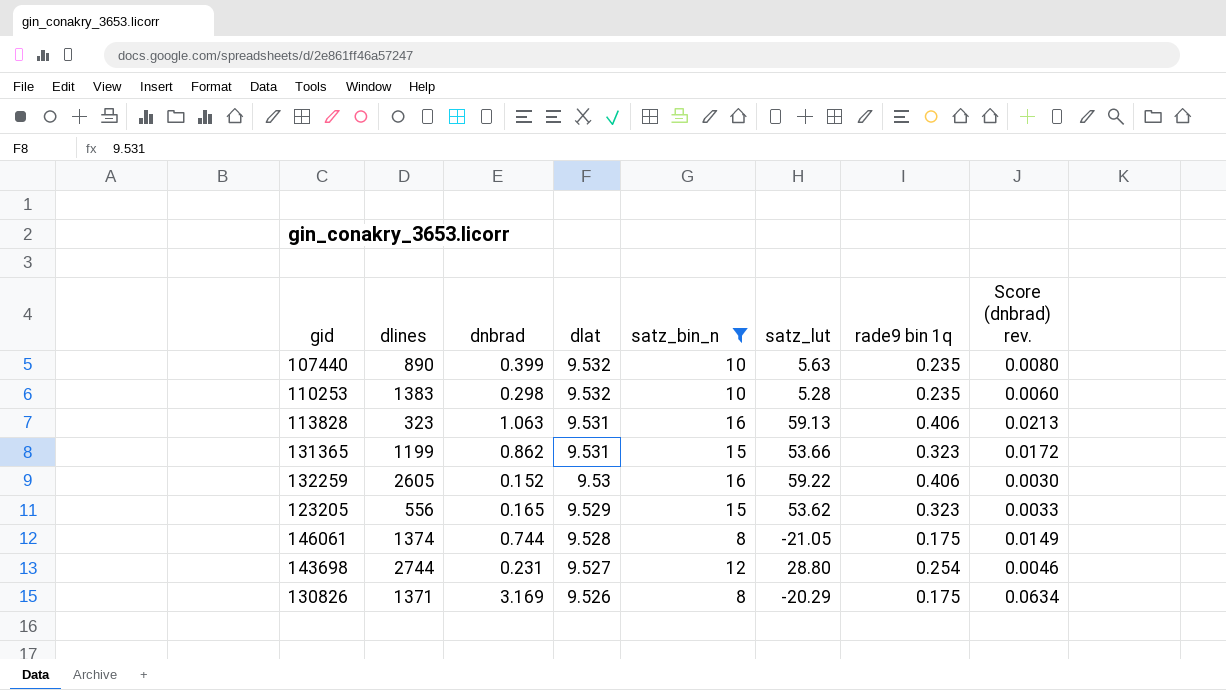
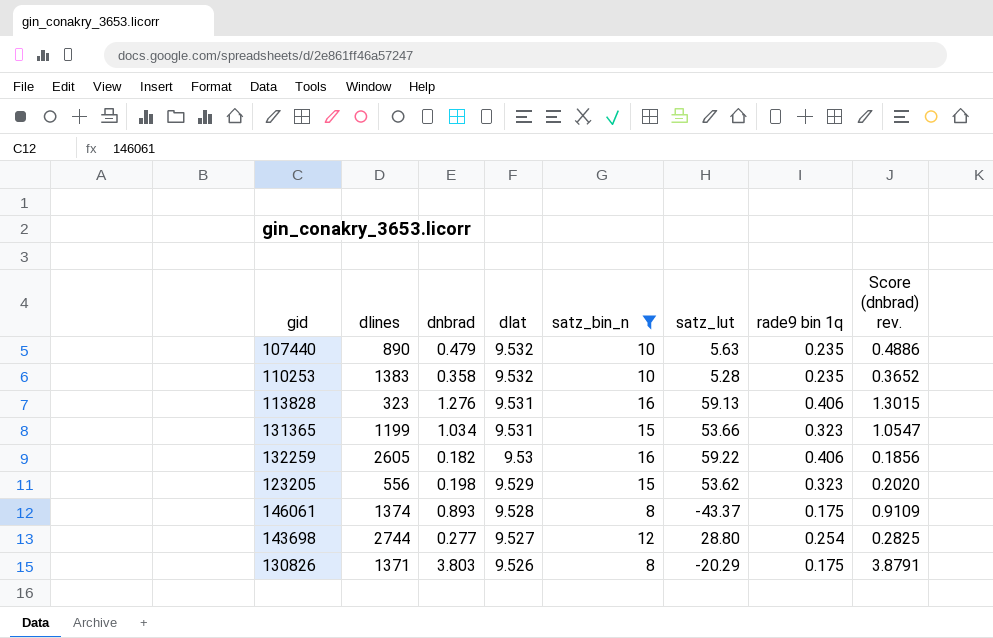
column Score (dnbrad) rev. | formula: [dnbrad] * 0.02 -> [dnbrad] * 1.02
107440 | dnbrad: 0.399 -> 0.479
110253 | dnbrad: 0.298 -> 0.358
113828 | dnbrad: 1.063 -> 1.276
131365 | dnbrad: 0.862 -> 1.034
132259 | dnbrad: 0.152 -> 0.182
123205 | dnbrad: 0.165 -> 0.198
146061 | dnbrad: 0.744 -> 0.893
146061 | satz_lut: -21.05 -> -43.37
143698 | dnbrad: 0.231 -> 0.277
130826 | dnbrad: 3.169 -> 3.803

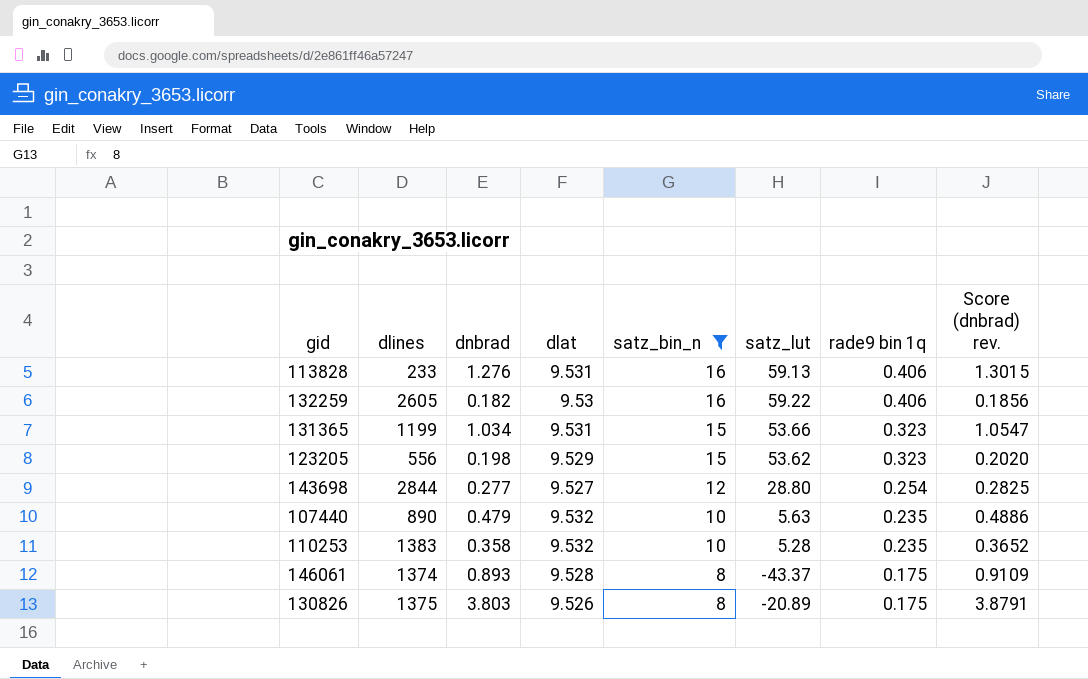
row order: dlat descending -> satz_bin_n descending
113828 | dlines: 323 -> 233
143698 | dlines: 2744 -> 2844
130826 | dlines: 1371 -> 1375
130826 | satz_lut: -20.29 -> -20.89

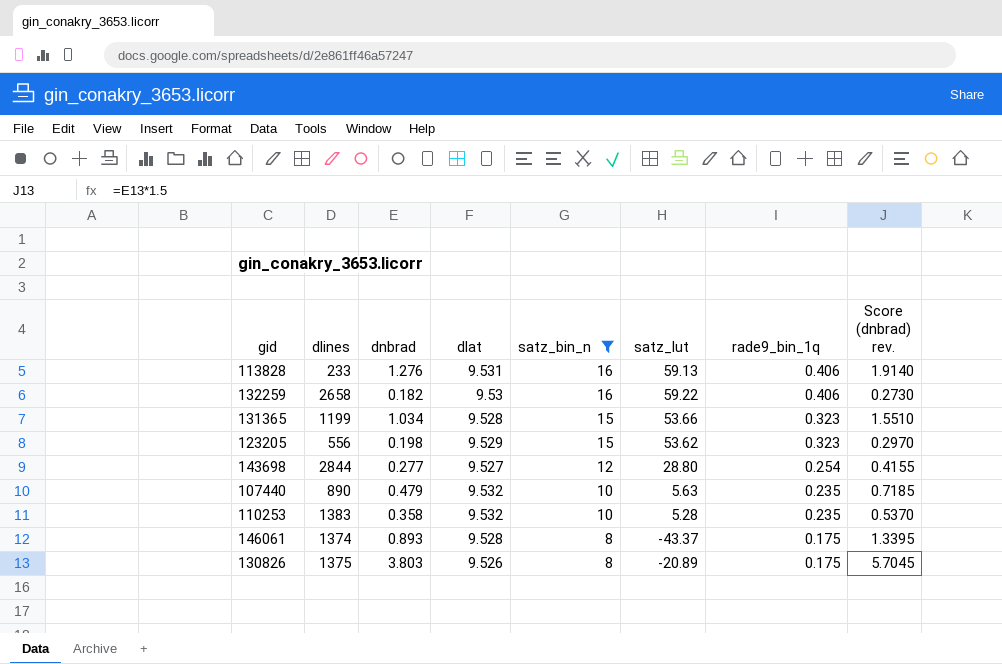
column name: rade9 bin 1q -> rade9_bin_1q
column Score (dnbrad) rev. | formula: [dnbrad] * 1.02 -> [dnbrad] * 1.5
132259 | dlines: 2605 -> 2658
131365 | dlat: 9.531 -> 9.528

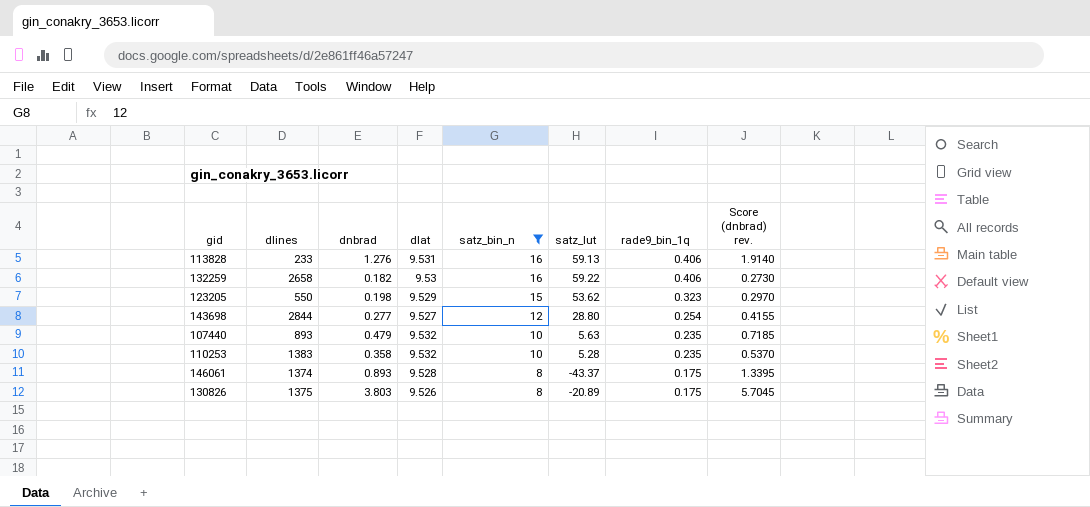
row 131365: 1199 | 1.034 | 9.528 | 15 | 53.66 | 0.323 | 1.5510 -> none
123205 | dlines: 556 -> 550
107440 | dlines: 890 -> 893

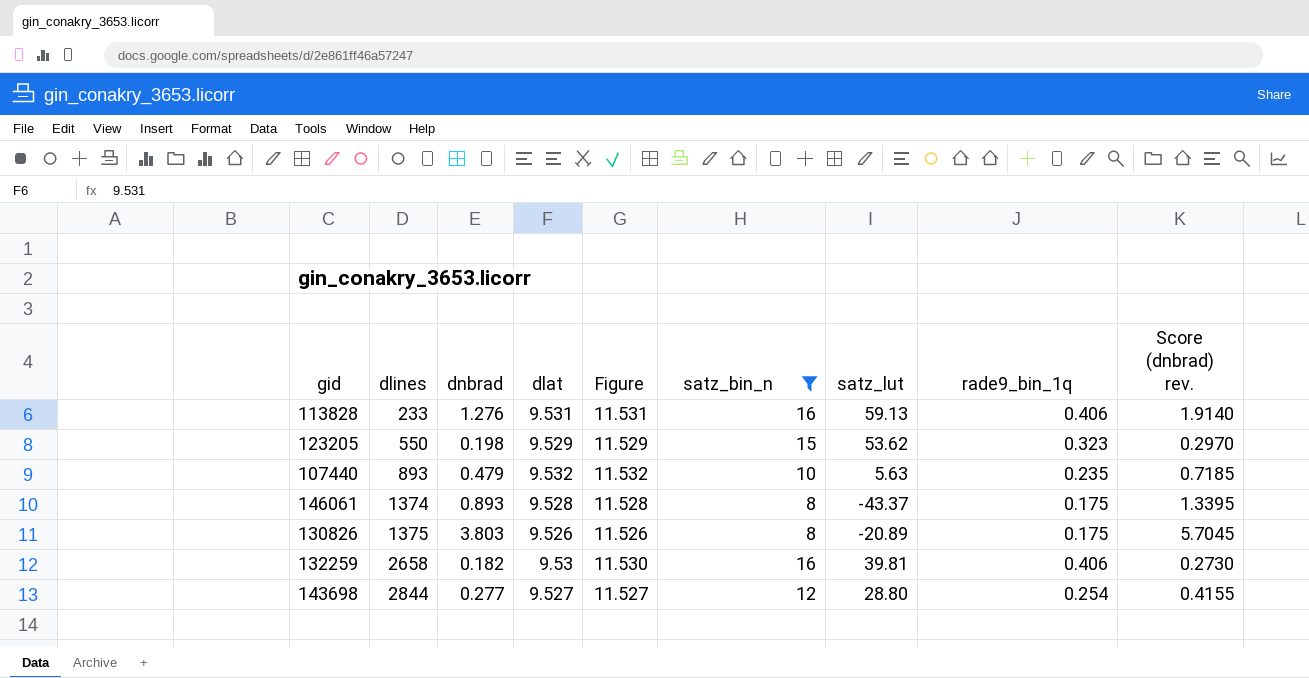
row order: satz_bin_n descending -> dlines ascending
column Figure | formula: none -> [dlat] + 2
row 110253: 1383 | 0.358 | 9.532 | 10 | 5.28 | 0.235 | 0.5370 -> none
132259 | satz_lut: 59.22 -> 39.81

